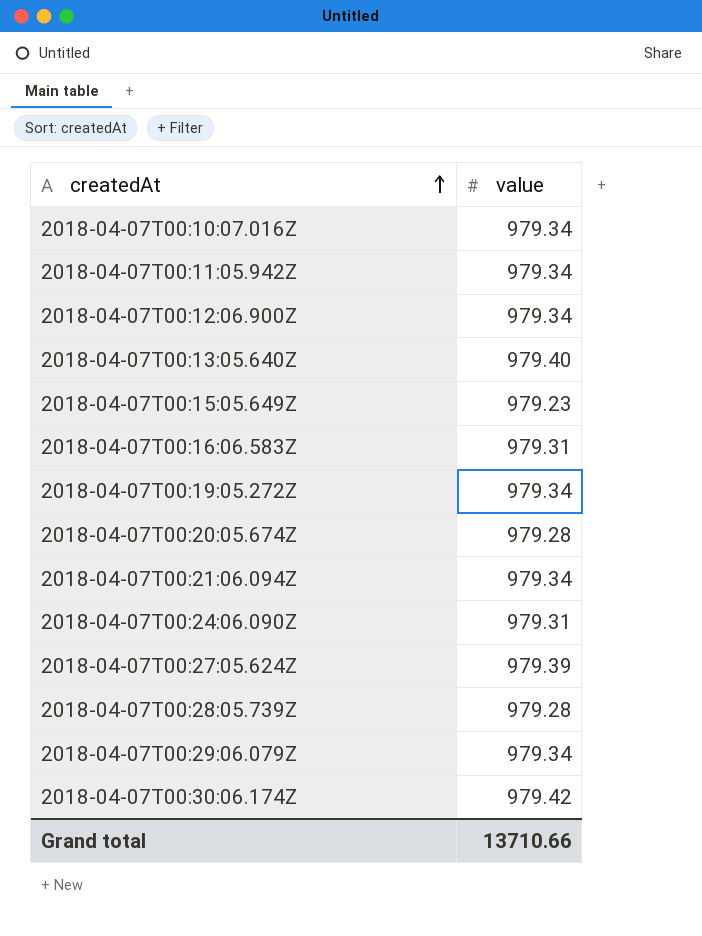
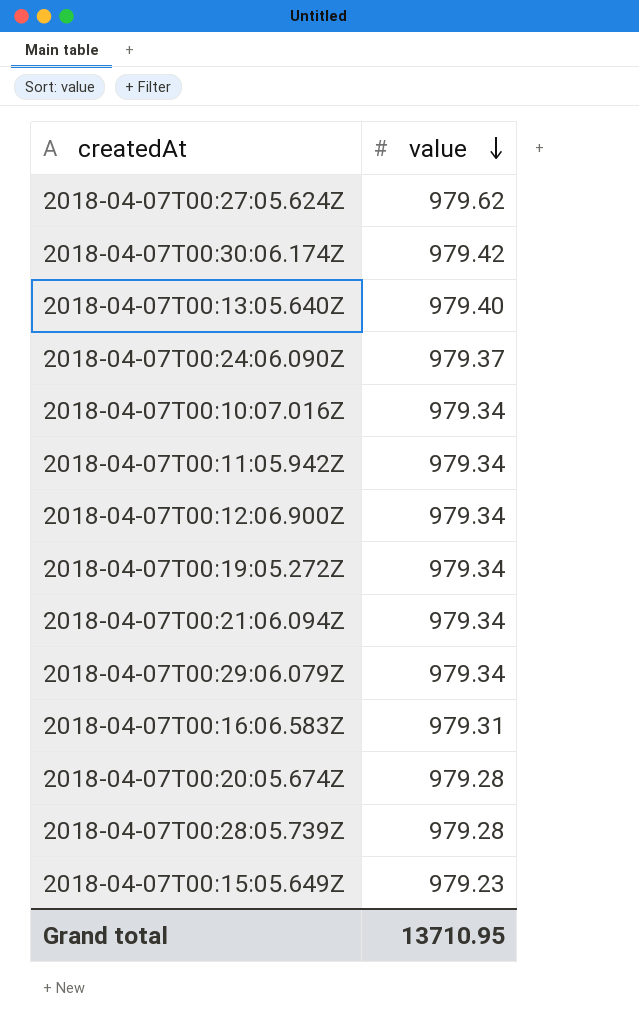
row order: createdAt ascending -> value descending
2018-04-07T00:27:05.624Z | value: 979.39 -> 979.62
2018-04-07T00:24:06.090Z | value: 979.31 -> 979.37
Grand total | value: 13710.66 -> 13710.95

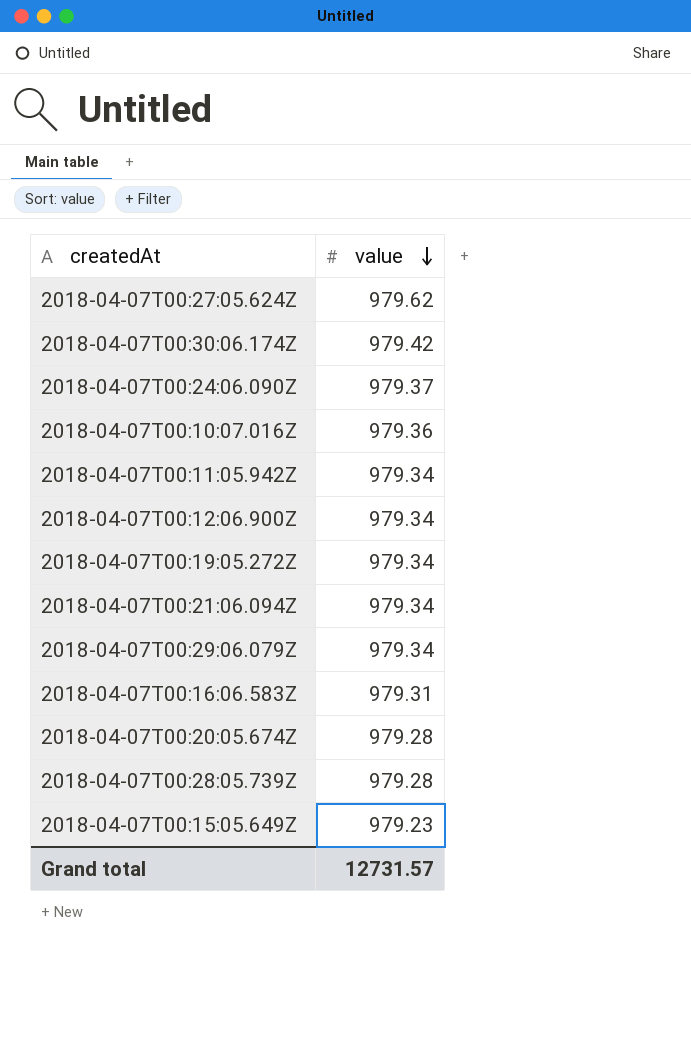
row 2018-04-07T00:13:05.640Z: 979.40 -> none
2018-04-07T00:10:07.016Z | value: 979.34 -> 979.36
Grand total | value: 13710.95 -> 12731.57

